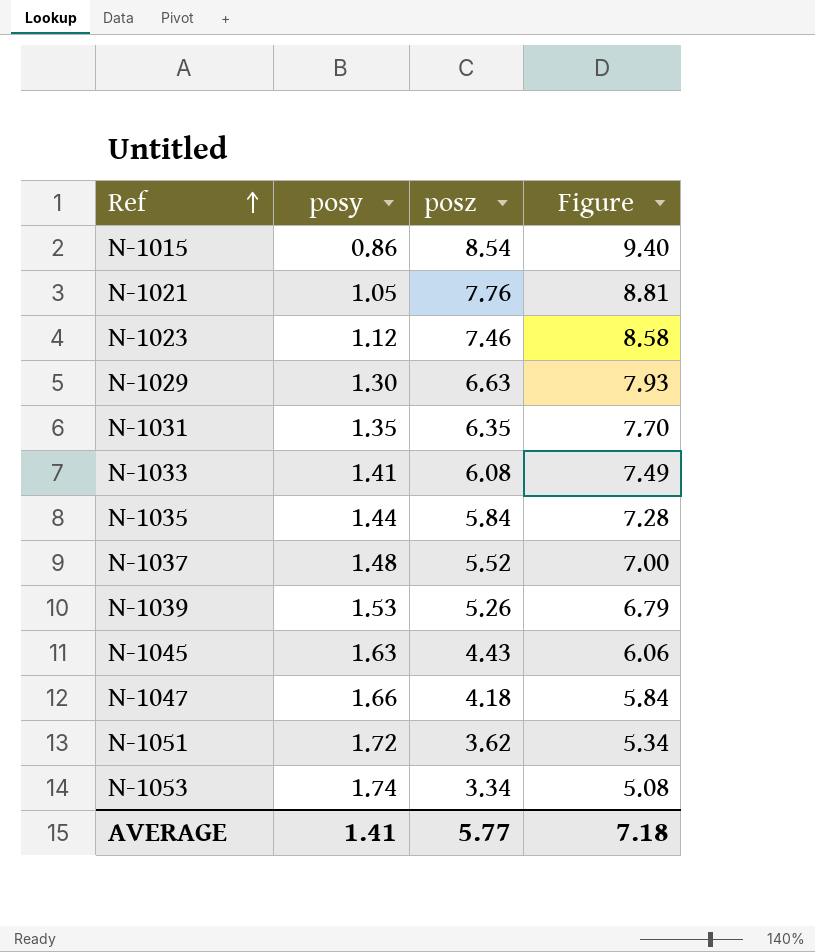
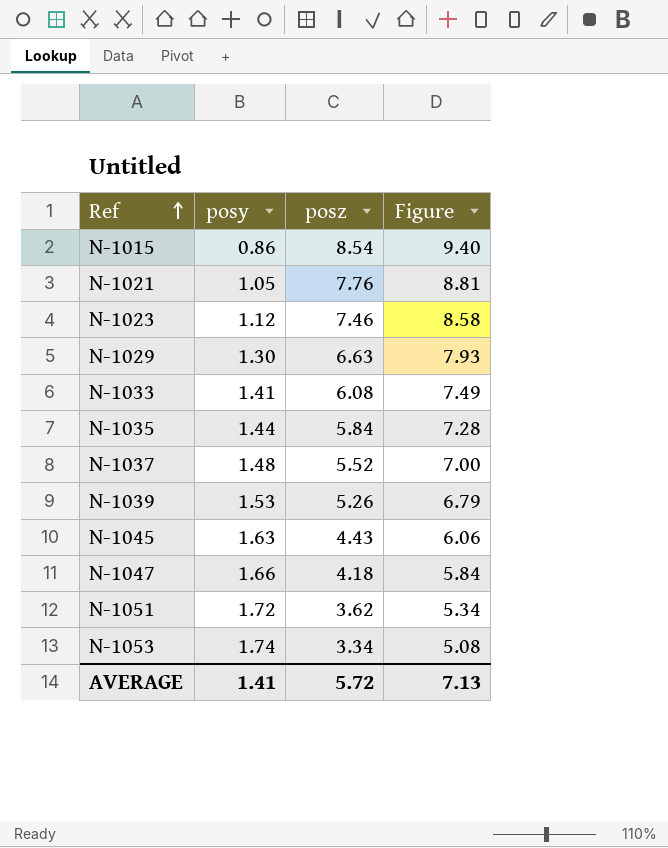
row N-1031: 1.35 | 6.35 | 7.70 -> none
AVERAGE | posz: 5.77 -> 5.72
AVERAGE | Figure: 7.18 -> 7.13

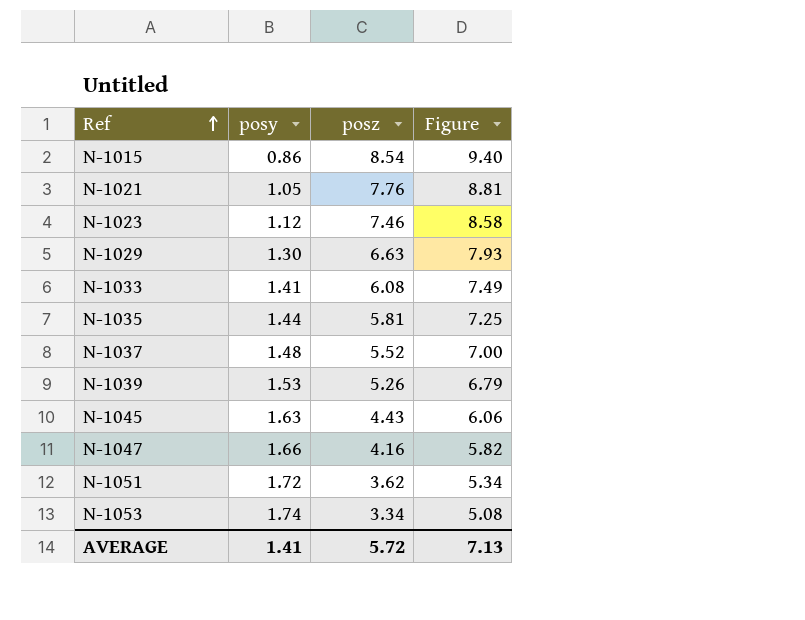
N-1035 | posz: 5.84 -> 5.81
N-1035 | Figure: 7.28 -> 7.25
N-1047 | posz: 4.18 -> 4.16
N-1047 | Figure: 5.84 -> 5.82

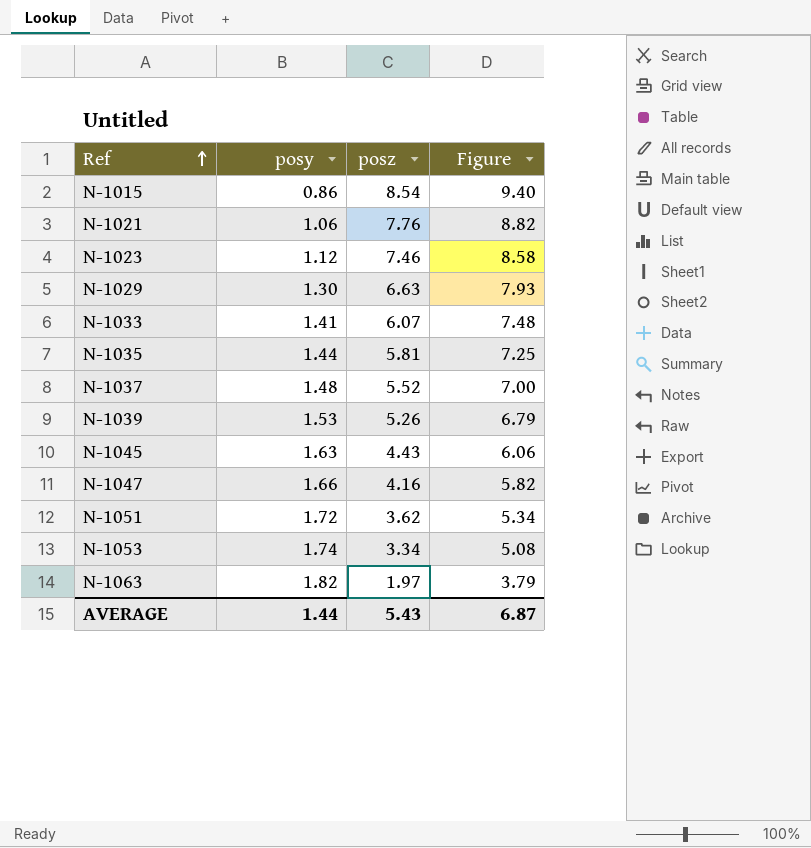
N-1021 | posy: 1.05 -> 1.06
N-1021 | Figure: 8.81 -> 8.82
N-1033 | posz: 6.08 -> 6.07
N-1033 | Figure: 7.49 -> 7.48
row N-1063: none -> 1.82 | 1.97 | 3.79
AVERAGE | posy: 1.41 -> 1.44
AVERAGE | posz: 5.72 -> 5.43
AVERAGE | Figure: 7.13 -> 6.87

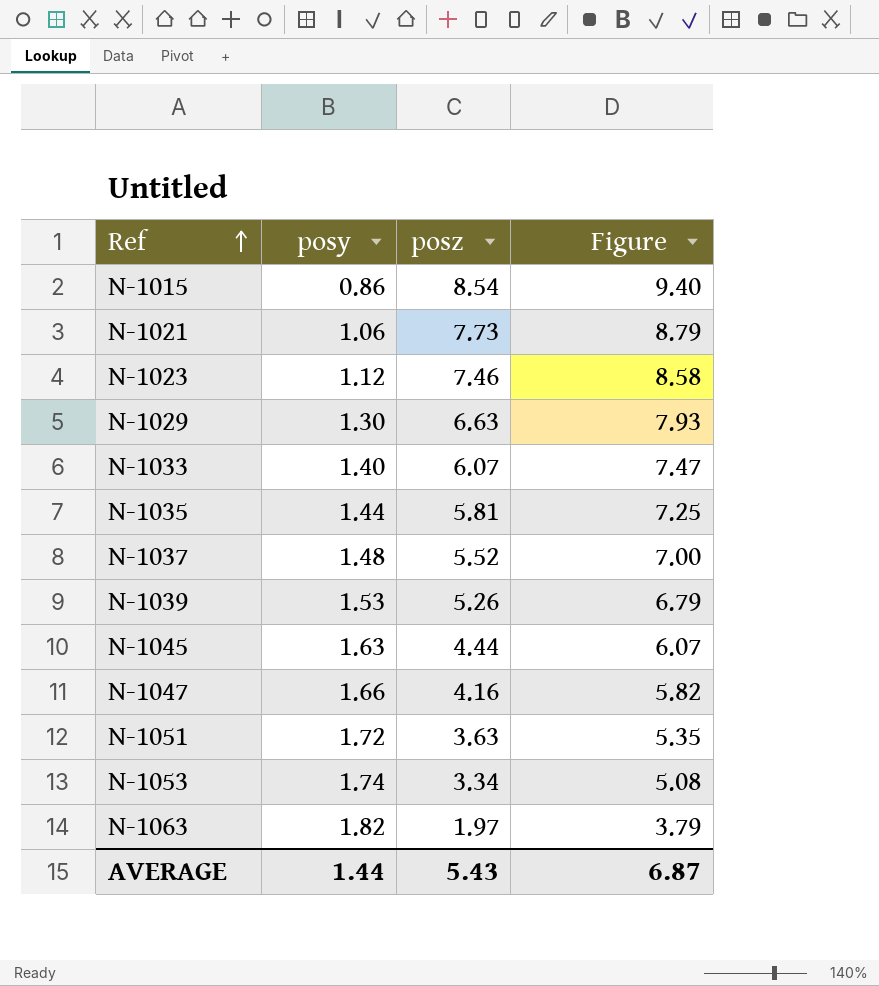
N-1021 | posz: 7.76 -> 7.73
N-1021 | Figure: 8.82 -> 8.79
N-1033 | posy: 1.41 -> 1.40
N-1033 | Figure: 7.48 -> 7.47
N-1045 | posz: 4.43 -> 4.44
N-1045 | Figure: 6.06 -> 6.07
N-1051 | posz: 3.62 -> 3.63
N-1051 | Figure: 5.34 -> 5.35

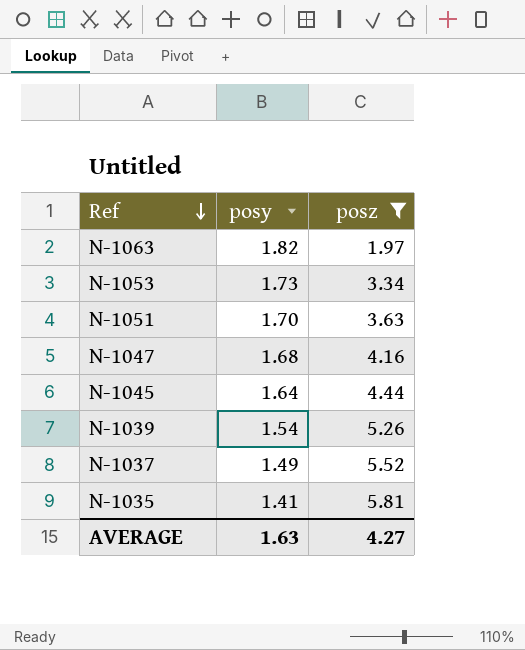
filter: none -> posz <= 5.81
row order: Ref ascending -> Ref descending
column Figure | formula: [posy] + [posz] -> none
N-1053 | posy: 1.74 -> 1.73
N-1051 | posy: 1.72 -> 1.70
N-1047 | posy: 1.66 -> 1.68
N-1045 | posy: 1.63 -> 1.64
N-1039 | posy: 1.53 -> 1.54
N-1037 | posy: 1.48 -> 1.49
N-1035 | posy: 1.44 -> 1.41
AVERAGE | posy: 1.44 -> 1.63
AVERAGE | posz: 5.43 -> 4.27

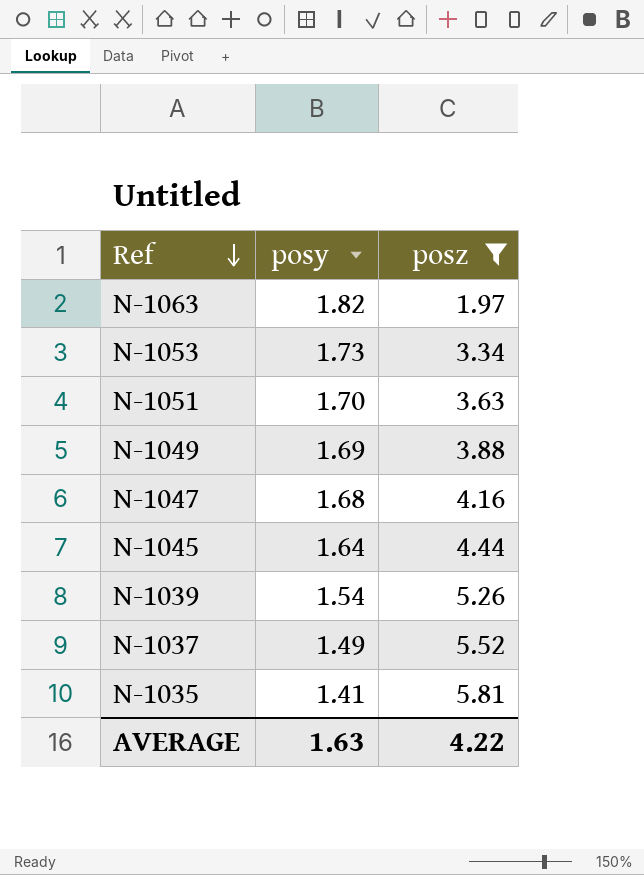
row N-1049: none -> 1.69 | 3.88
AVERAGE | posz: 4.27 -> 4.22

